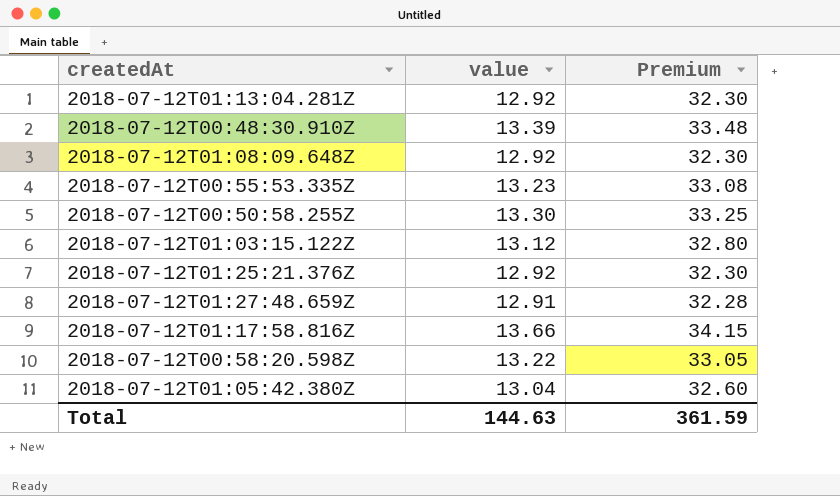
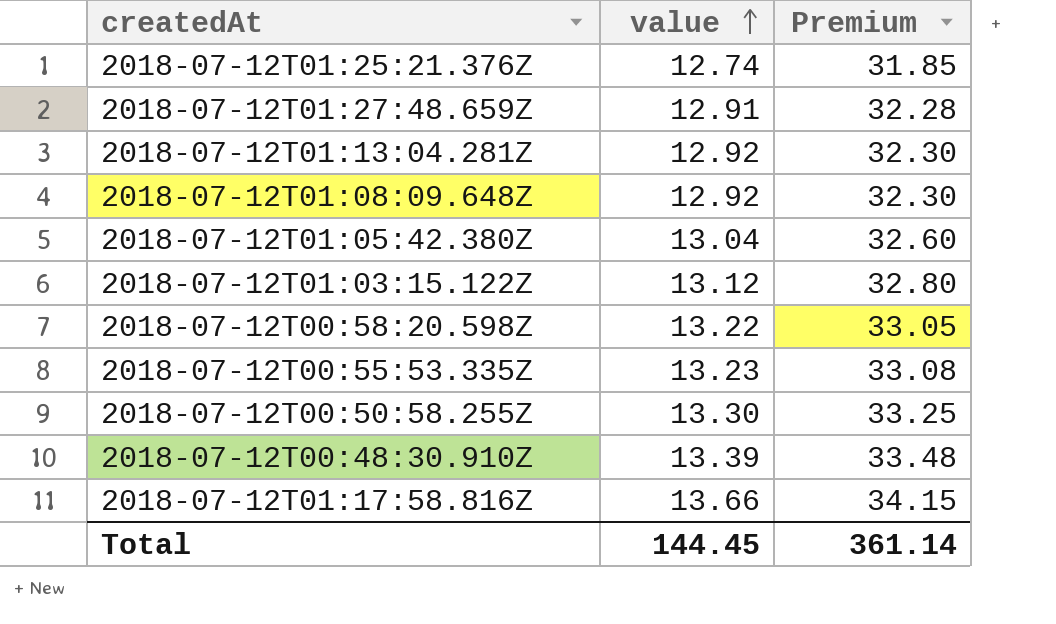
row order: none -> value ascending
2018-07-12T01:25:21.376Z | value: 12.92 -> 12.74
2018-07-12T01:25:21.376Z | Premium: 32.30 -> 31.85
Total | value: 144.63 -> 144.45
Total | Premium: 361.59 -> 361.14

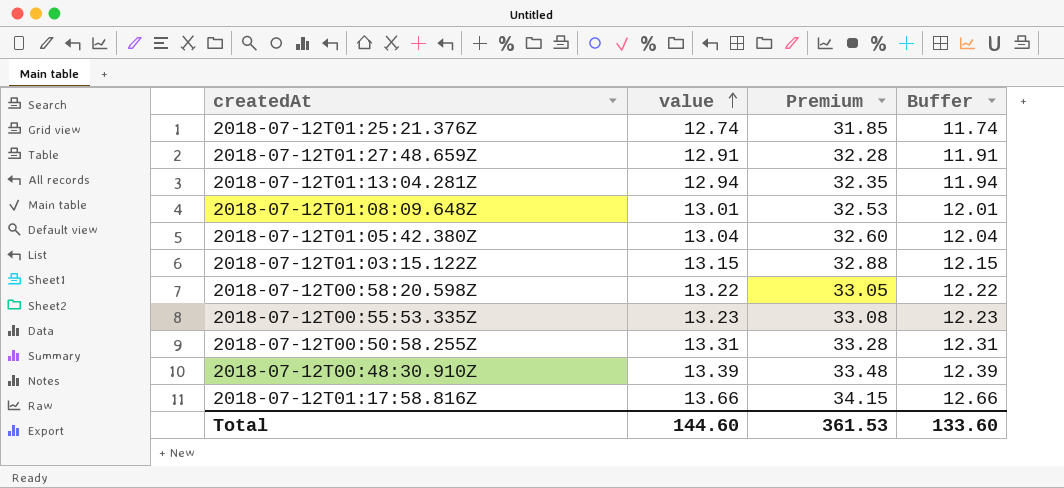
column Buffer | formula: none -> [value] - 1
2018-07-12T01:13:04.281Z | value: 12.92 -> 12.94
2018-07-12T01:13:04.281Z | Premium: 32.30 -> 32.35
2018-07-12T01:08:09.648Z | value: 12.92 -> 13.01
2018-07-12T01:08:09.648Z | Premium: 32.30 -> 32.53
2018-07-12T01:03:15.122Z | value: 13.12 -> 13.15
2018-07-12T01:03:15.122Z | Premium: 32.80 -> 32.88
2018-07-12T00:50:58.255Z | value: 13.30 -> 13.31
2018-07-12T00:50:58.255Z | Premium: 33.25 -> 33.28
Total | value: 144.45 -> 144.60
Total | Premium: 361.14 -> 361.53

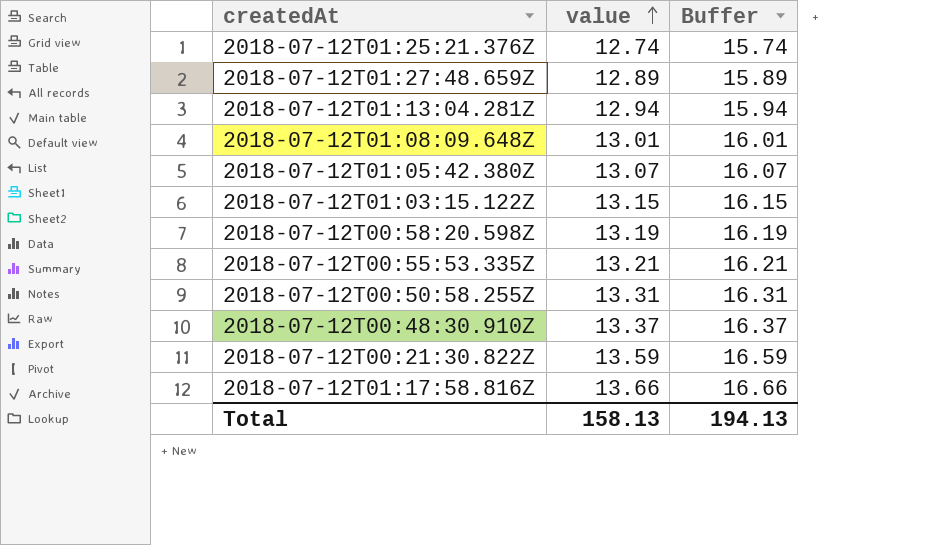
column Premium | formula: [value] * 2.5 -> none
column Buffer | formula: [value] - 1 -> [value] + 3
2018-07-12T01:27:48.659Z | value: 12.91 -> 12.89
2018-07-12T01:05:42.380Z | value: 13.04 -> 13.07
2018-07-12T00:58:20.598Z | value: 13.22 -> 13.19
2018-07-12T00:55:53.335Z | value: 13.23 -> 13.21
2018-07-12T00:48:30.910Z | value: 13.39 -> 13.37
row 2018-07-12T00:21:30.822Z: none -> 13.59 | 16.59
Total | value: 144.60 -> 158.13
Total | Buffer: 133.60 -> 194.13

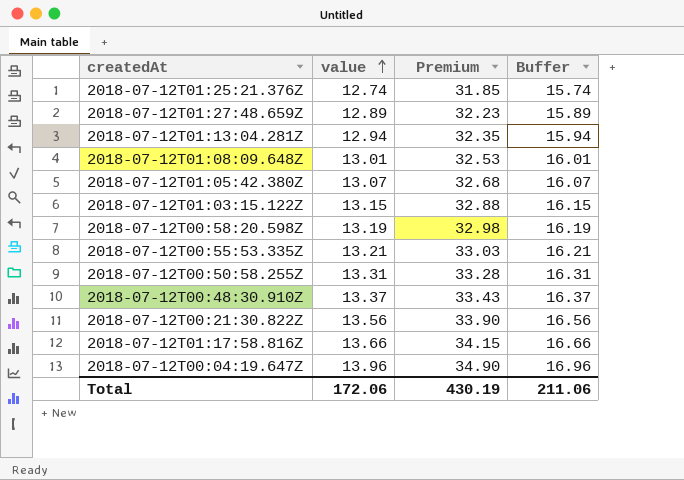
column Premium | formula: none -> [value] * 2.5
2018-07-12T00:21:30.822Z | value: 13.59 -> 13.56
2018-07-12T00:21:30.822Z | Buffer: 16.59 -> 16.56
row 2018-07-12T00:04:19.647Z: none -> 13.96 | 34.90 | 16.96
Total | value: 158.13 -> 172.06
Total | Buffer: 194.13 -> 211.06

